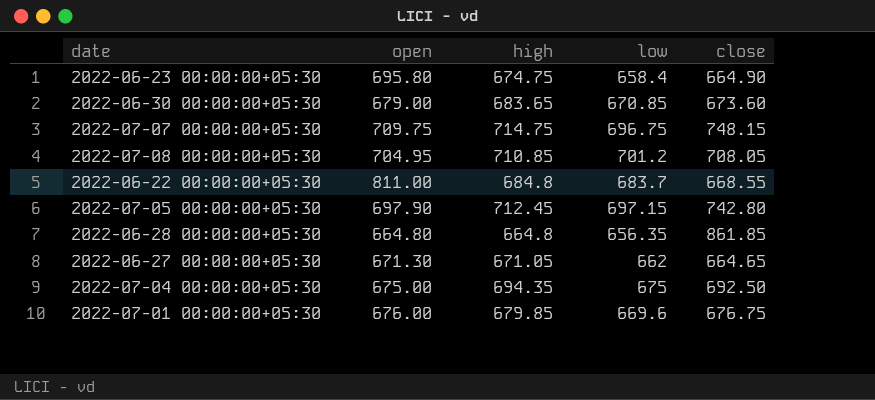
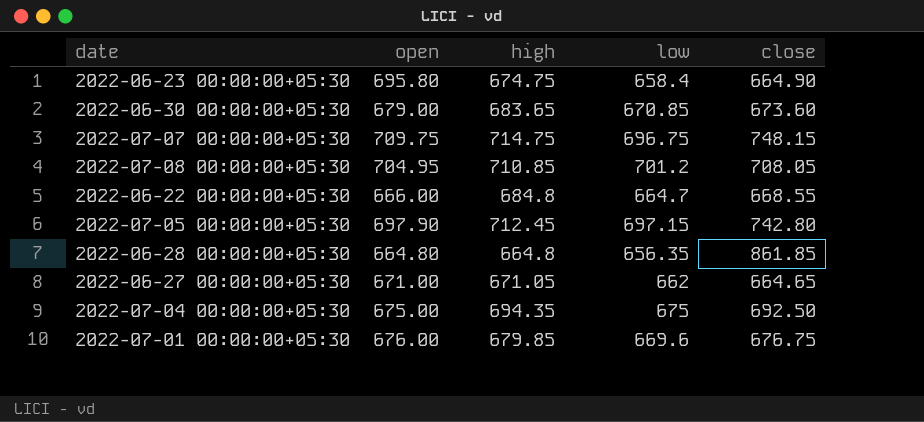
2022-06-22 00:00:00+05:30 | open: 811.00 -> 666.00
2022-06-22 00:00:00+05:30 | low: 683.7 -> 664.7
2022-06-27 00:00:00+05:30 | open: 671.30 -> 671.00

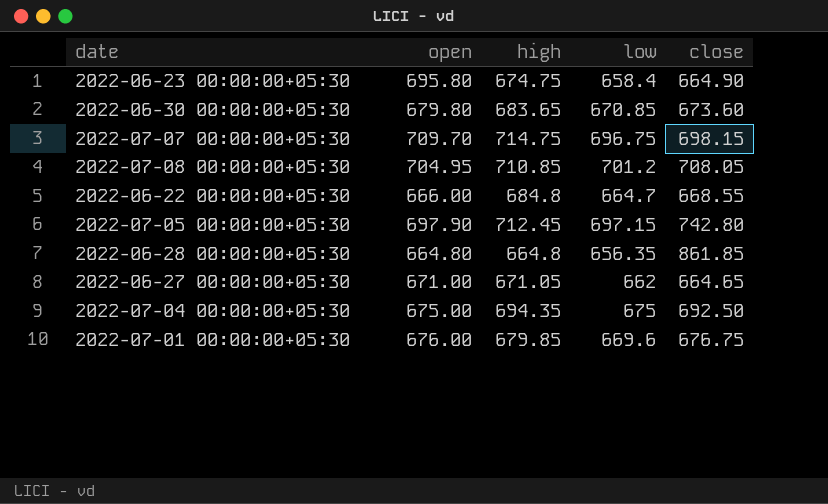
2022-06-30 00:00:00+05:30 | open: 679.00 -> 679.80
2022-07-07 00:00:00+05:30 | open: 709.75 -> 709.70
2022-07-07 00:00:00+05:30 | close: 748.15 -> 698.15

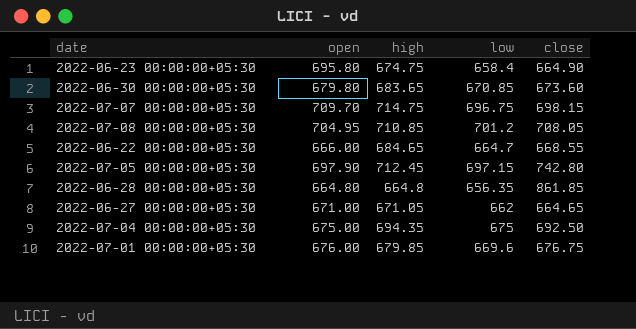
2022-06-22 00:00:00+05:30 | high: 684.8 -> 684.65

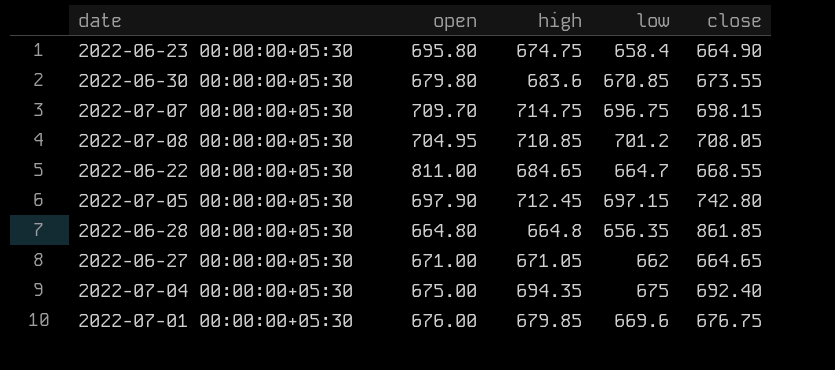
2022-06-30 00:00:00+05:30 | high: 683.65 -> 683.6
2022-06-30 00:00:00+05:30 | close: 673.60 -> 673.55
2022-06-22 00:00:00+05:30 | open: 666.00 -> 811.00
2022-07-04 00:00:00+05:30 | close: 692.50 -> 692.40

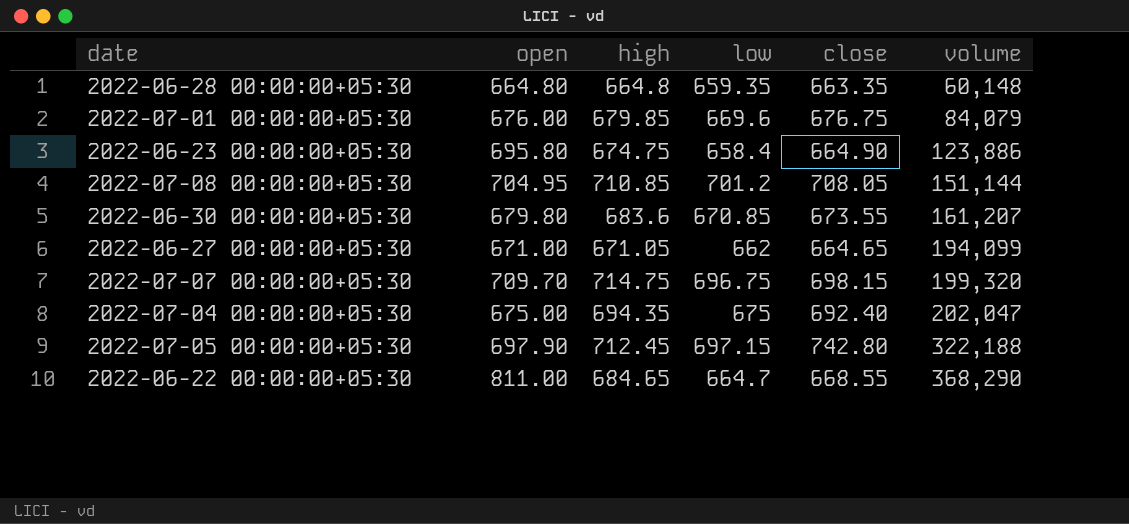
row order: none -> volume ascending
column volume | position: none -> 6
2022-06-28 00:00:00+05:30 | low: 656.35 -> 659.35
2022-06-28 00:00:00+05:30 | close: 861.85 -> 663.35

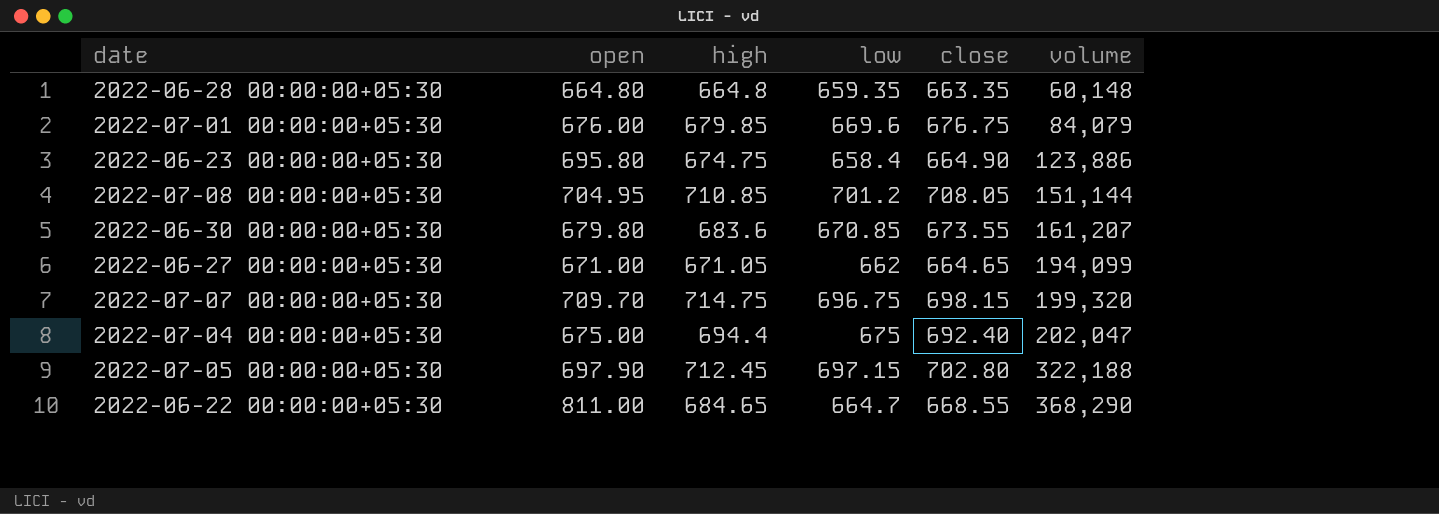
2022-07-04 00:00:00+05:30 | high: 694.35 -> 694.4
2022-07-05 00:00:00+05:30 | close: 742.80 -> 702.80

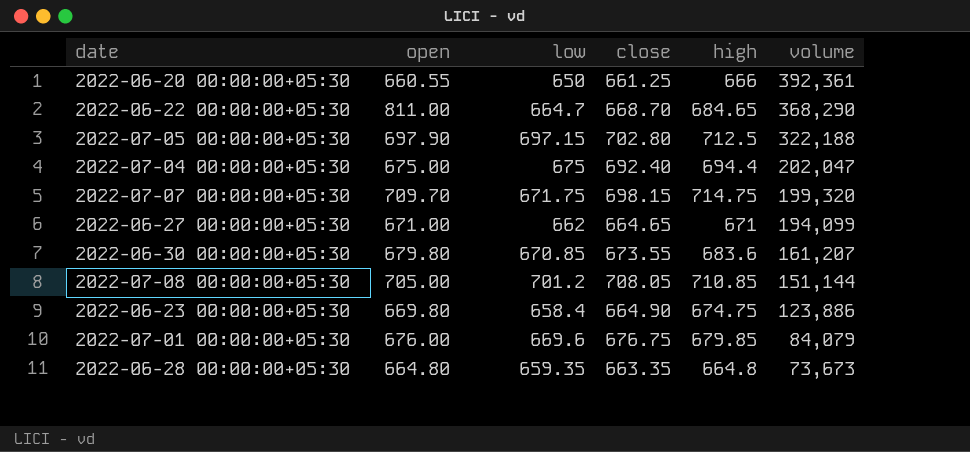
row order: volume ascending -> volume descending
column high | position: 3 -> 5
row 2022-06-20 00:00:00+05:30: none -> 660.55 | 650 | 661.25 | 666 | 392,361
2022-06-22 00:00:00+05:30 | close: 668.55 -> 668.70
2022-07-05 00:00:00+05:30 | high: 712.45 -> 712.5
2022-07-07 00:00:00+05:30 | low: 696.75 -> 671.75
2022-06-27 00:00:00+05:30 | high: 671.05 -> 671
2022-07-08 00:00:00+05:30 | open: 704.95 -> 705.00
2022-06-23 00:00:00+05:30 | open: 695.80 -> 669.80
2022-06-28 00:00:00+05:30 | volume: 60,148 -> 73,673

